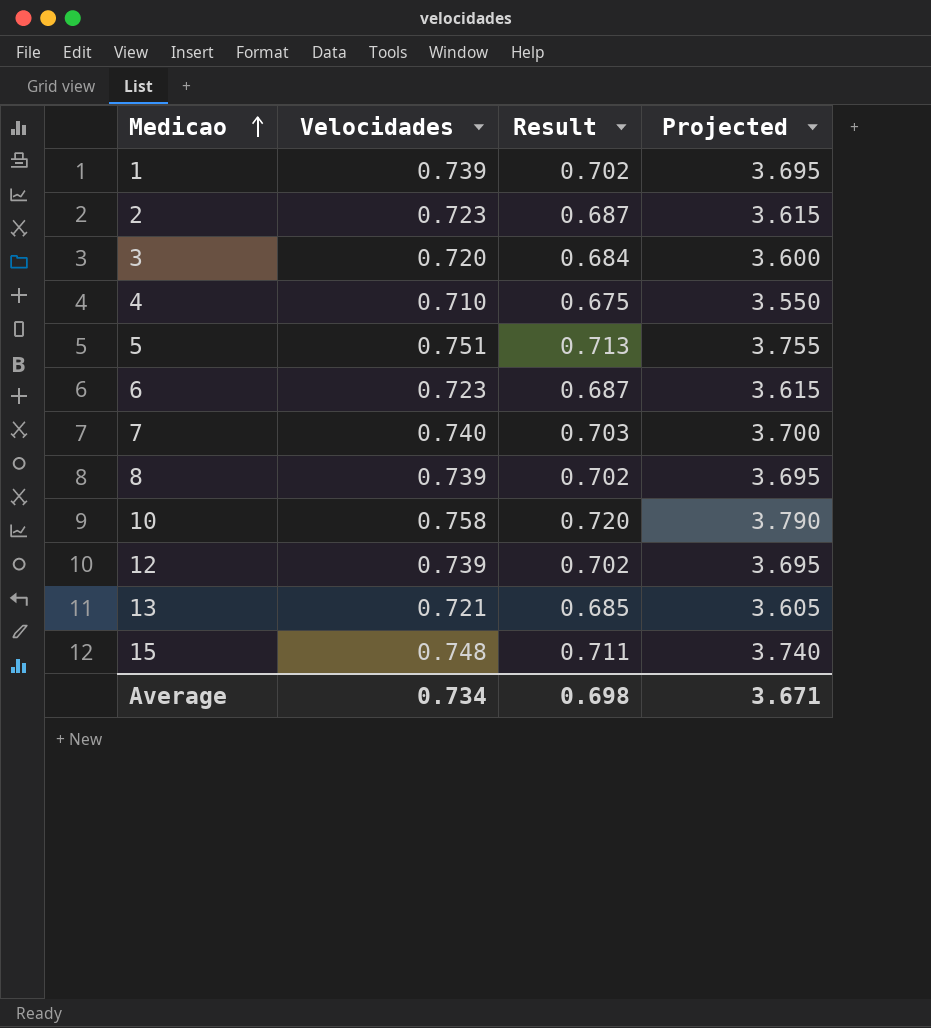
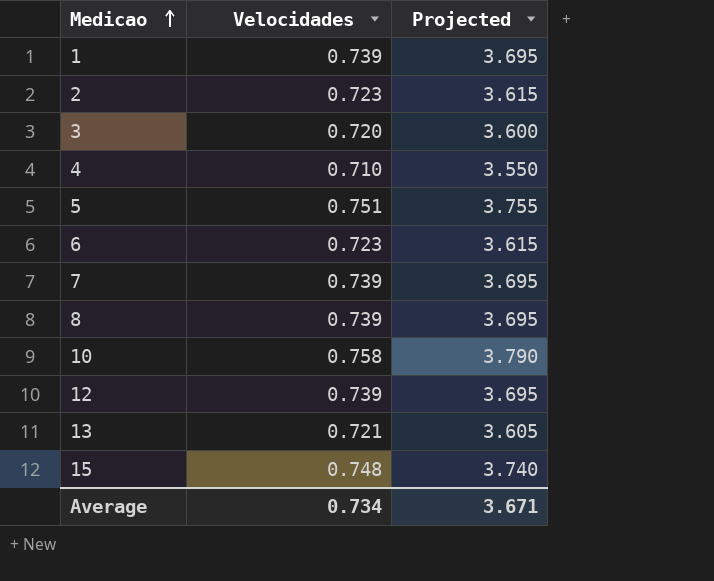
column Result | formula: [Velocidades] * 0.95 -> none
7 | Velocidades: 0.740 -> 0.739
7 | Projected: 3.700 -> 3.695

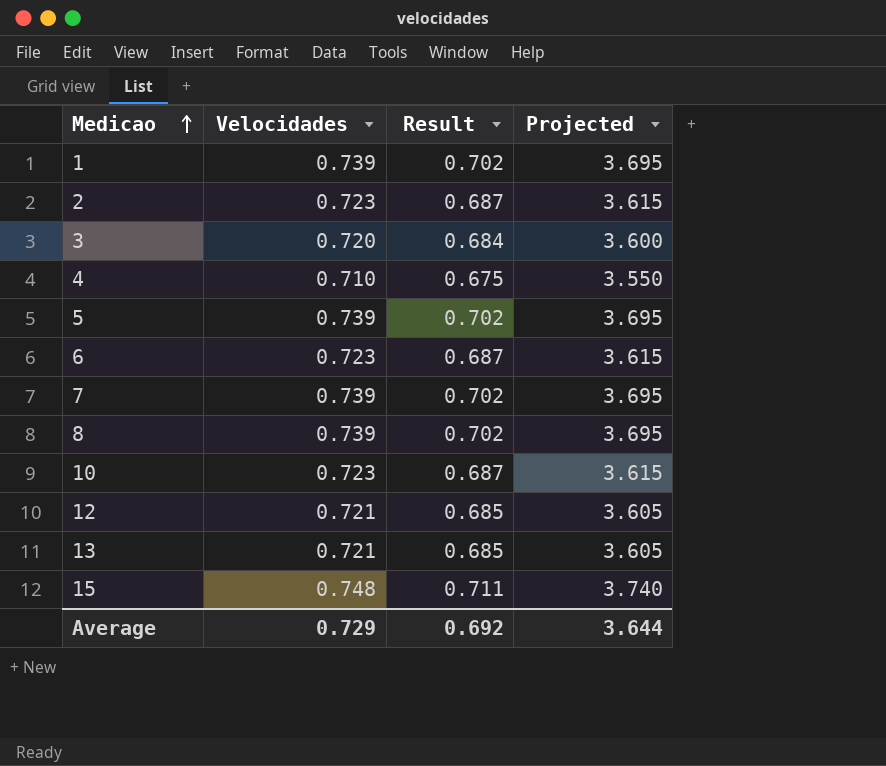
column Result | formula: none -> [Velocidades] * 0.95
5 | Velocidades: 0.751 -> 0.739
5 | Projected: 3.755 -> 3.695
10 | Velocidades: 0.758 -> 0.723
10 | Projected: 3.790 -> 3.615
12 | Velocidades: 0.739 -> 0.721
12 | Projected: 3.695 -> 3.605
Average | Velocidades: 0.734 -> 0.729
Average | Projected: 3.671 -> 3.644

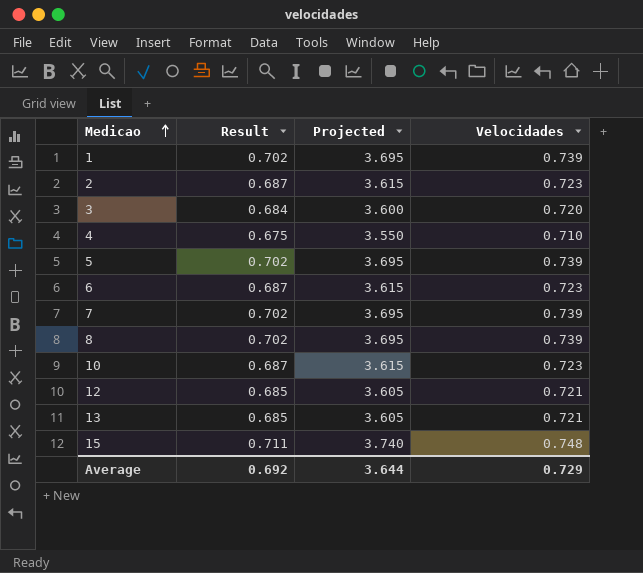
column Velocidades | position: 2 -> 4

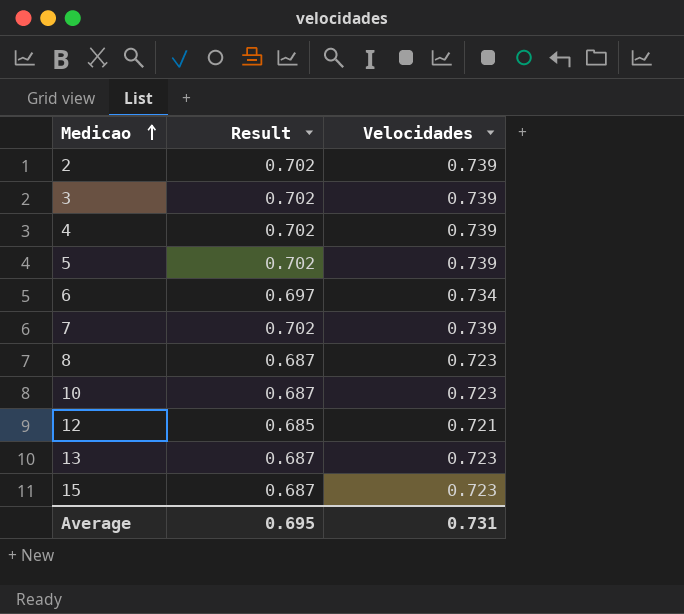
column Projected | formula: [Velocidades] * 5 -> none
row 1: 0.702 | 3.695 | 0.739 -> none
2 | Result: 0.687 -> 0.702
2 | Velocidades: 0.723 -> 0.739
3 | Result: 0.684 -> 0.702
3 | Velocidades: 0.720 -> 0.739
4 | Result: 0.675 -> 0.702
4 | Velocidades: 0.710 -> 0.739
6 | Result: 0.687 -> 0.697
6 | Velocidades: 0.723 -> 0.734
8 | Result: 0.702 -> 0.687
8 | Velocidades: 0.739 -> 0.723
13 | Result: 0.685 -> 0.687
13 | Velocidades: 0.721 -> 0.723
15 | Result: 0.711 -> 0.687
15 | Velocidades: 0.748 -> 0.723
Average | Result: 0.692 -> 0.695
Average | Velocidades: 0.729 -> 0.731

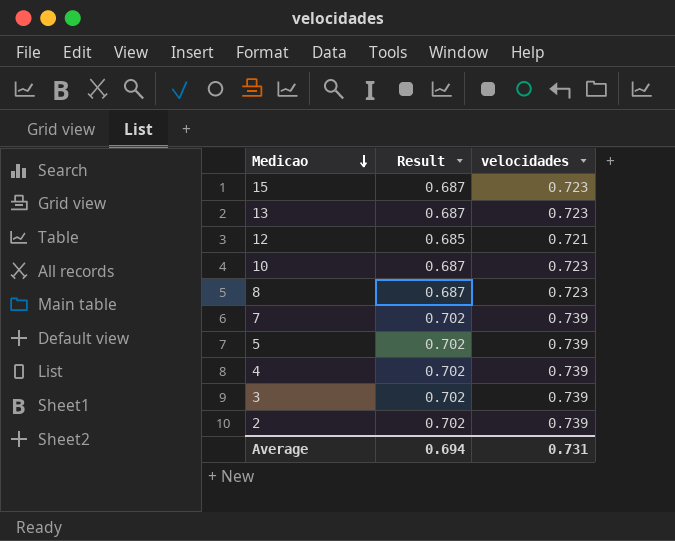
row order: Medicao ascending -> Medicao descending
column name: Velocidades -> velocidades
row 6: 0.697 | 0.734 -> none
Average | Result: 0.695 -> 0.694

